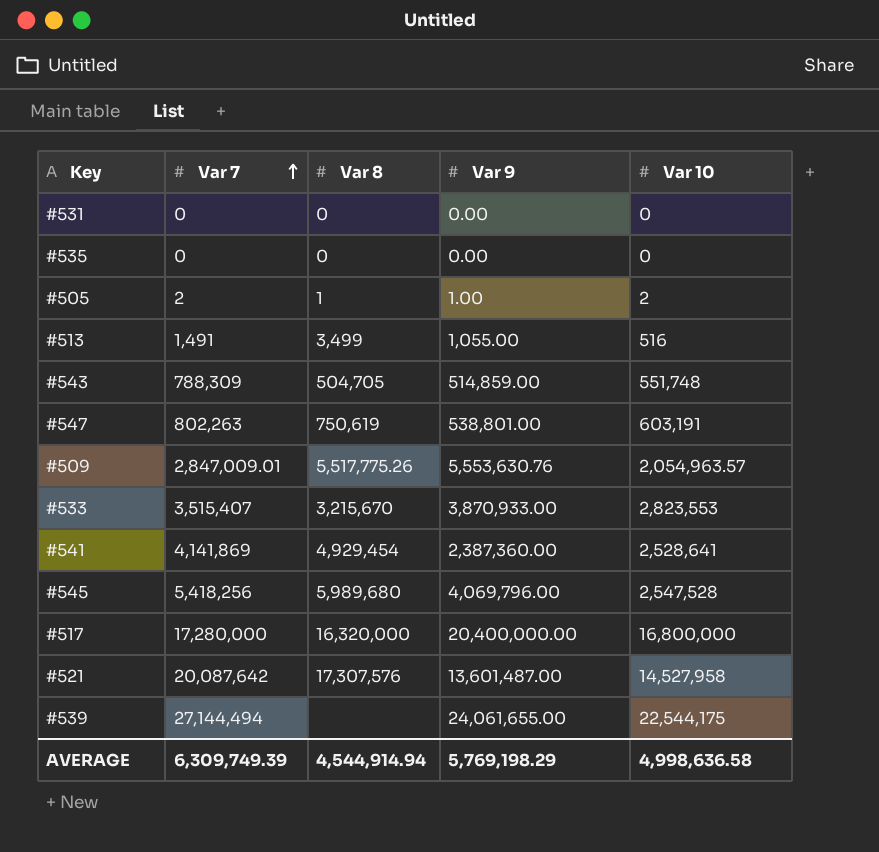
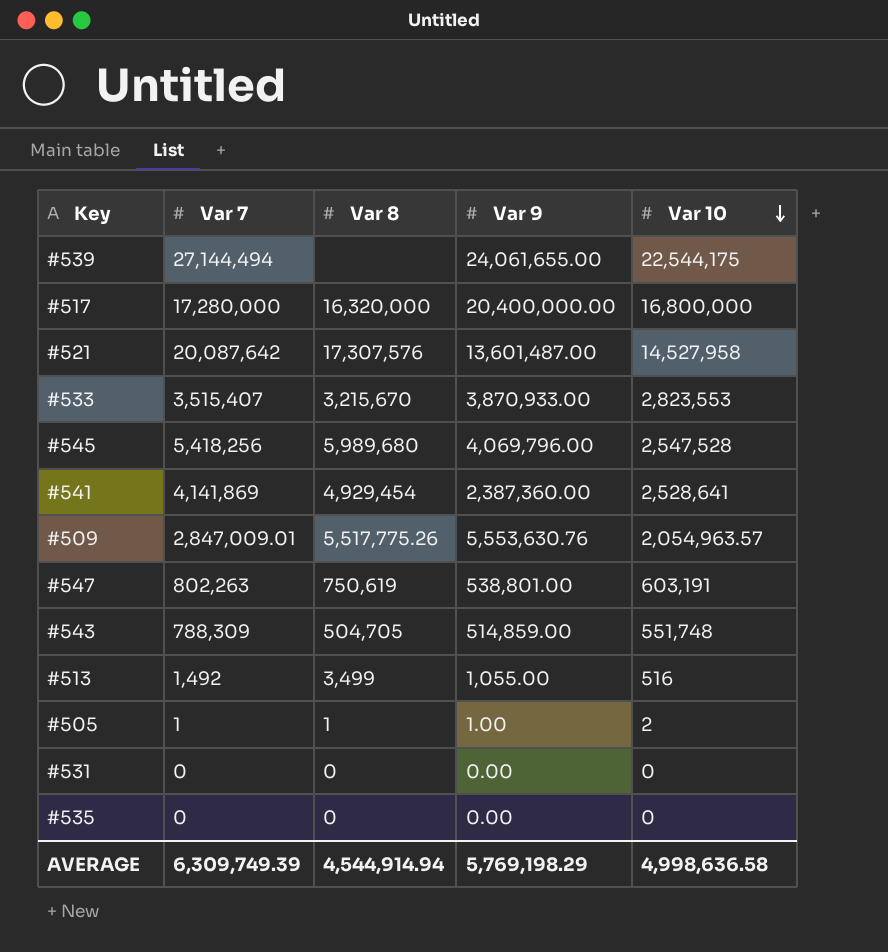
row order: Var 7 ascending -> Var 10 descending
#513 | Var 7: 1,491 -> 1,492
#505 | Var 7: 2 -> 1

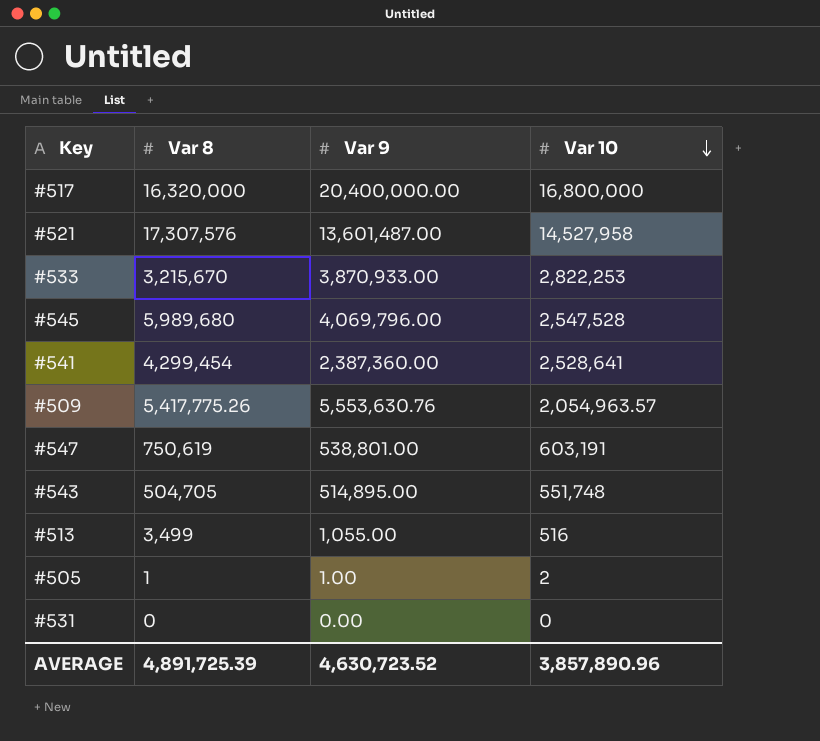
column Var 7 | position: 2 -> none
row #539: 27,144,494 | none | 24,061,655.00 | 22,544,175 -> none
row #535: 0 | 0 | 0.00 | 0 -> none
#533 | Var 10: 2,823,553 -> 2,822,253
#541 | Var 8: 4,929,454 -> 4,299,454
#509 | Var 8: 5,517,775.26 -> 5,417,775.26
#543 | Var 9: 514,859.00 -> 514,895.00
AVERAGE | Var 8: 4,544,914.94 -> 4,891,725.39
AVERAGE | Var 9: 5,769,198.29 -> 4,630,723.52
AVERAGE | Var 10: 4,998,636.58 -> 3,857,890.96

